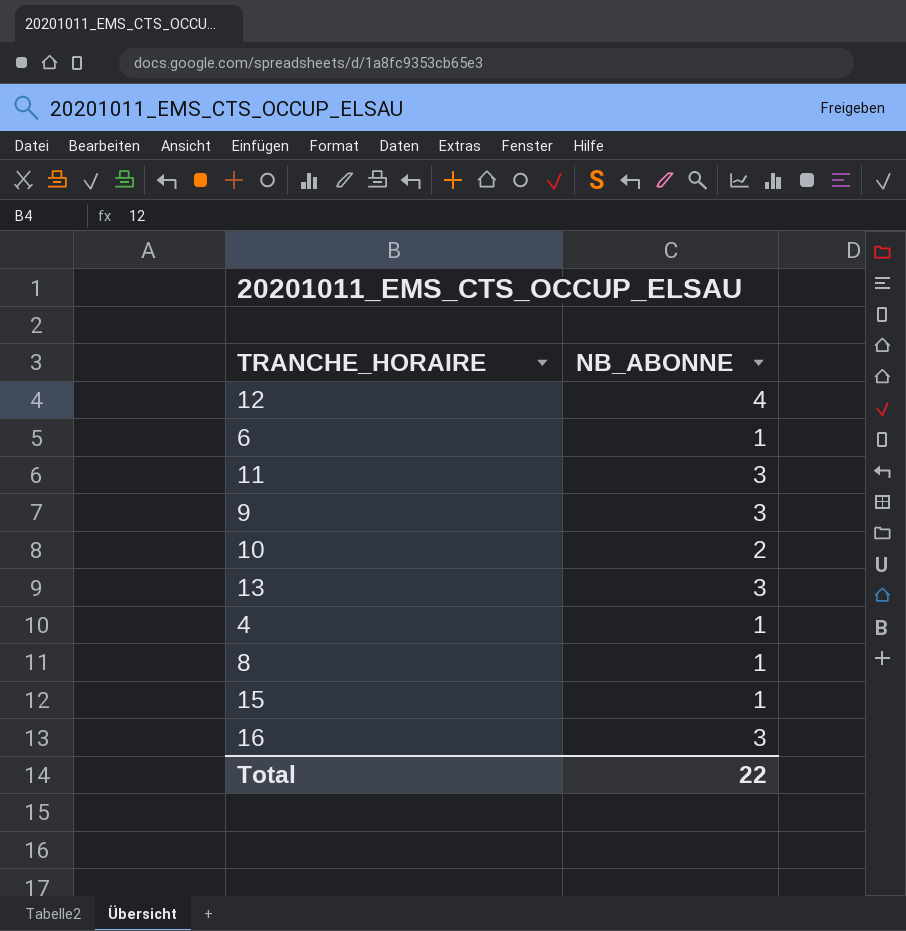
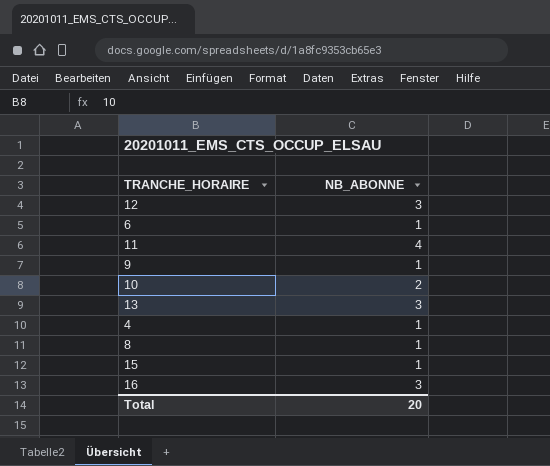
12 | NB_ABONNE: 4 -> 3
11 | NB_ABONNE: 3 -> 4
9 | NB_ABONNE: 3 -> 1
Total | NB_ABONNE: 22 -> 20

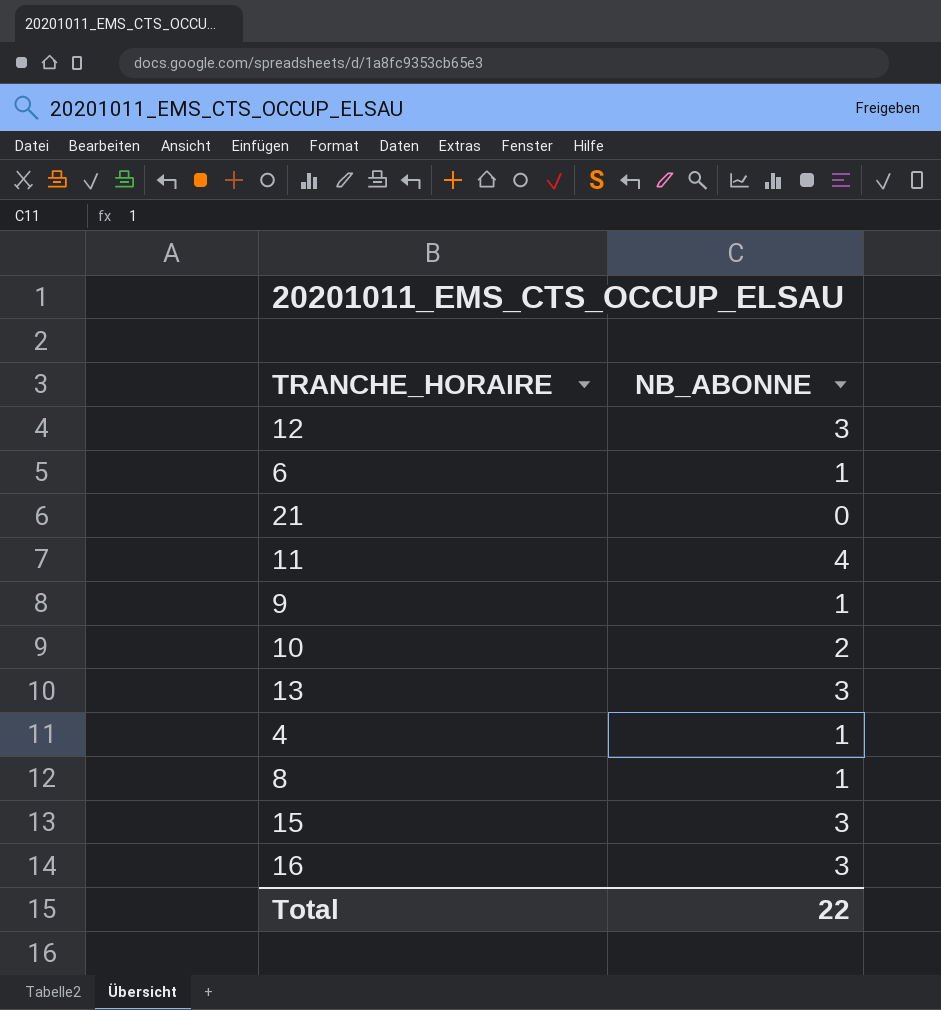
row 21: none -> 0
15 | NB_ABONNE: 1 -> 3
Total | NB_ABONNE: 20 -> 22

